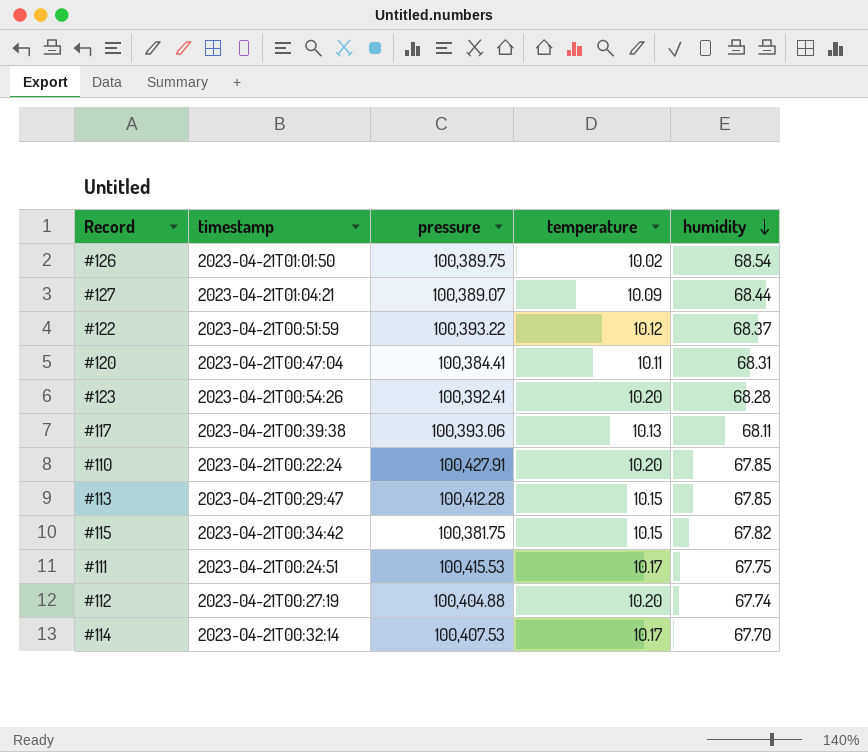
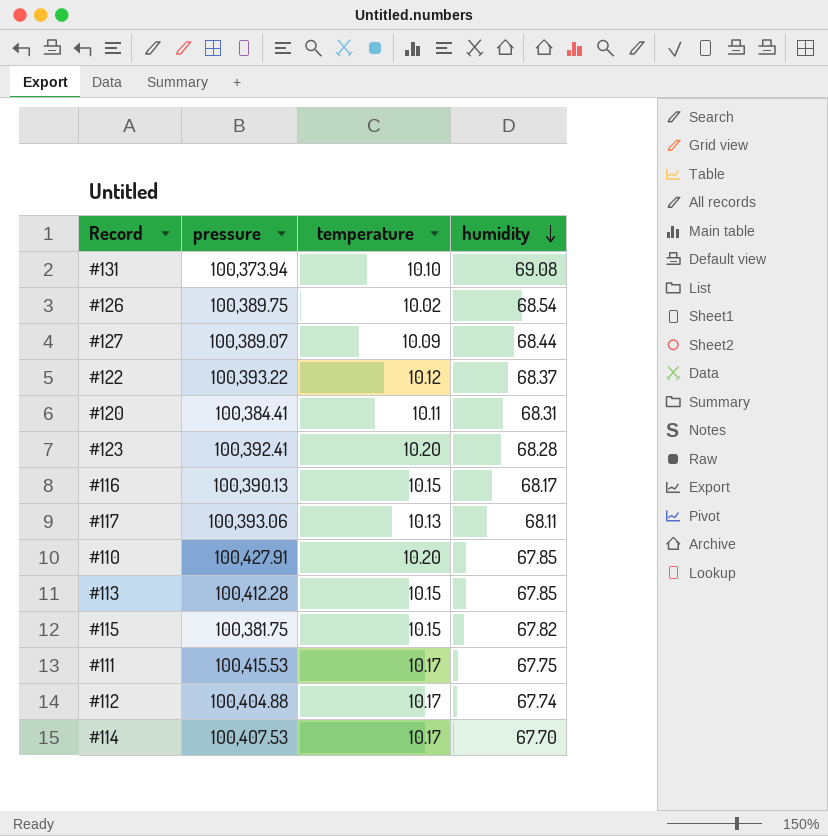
column timestamp | position: 2 -> none
row #131: none -> 100,373.94 | 10.10 | 69.08
row #116: none -> 100,390.13 | 10.15 | 68.17
#112 | temperature: 10.20 -> 10.17

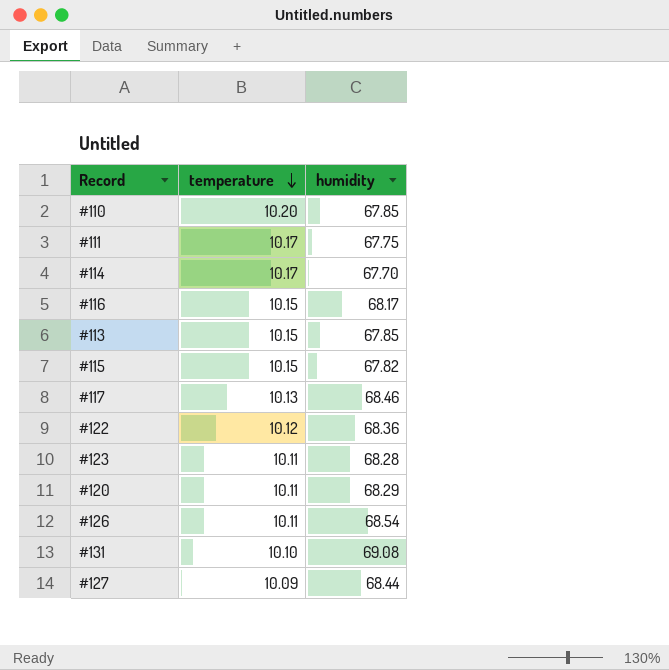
row order: humidity descending -> temperature descending
column pressure | position: 2 -> none
row #112: 100,404.88 | 10.17 | 67.74 -> none
#117 | humidity: 68.11 -> 68.46
#122 | humidity: 68.37 -> 68.36
#123 | temperature: 10.20 -> 10.11
#120 | humidity: 68.31 -> 68.29
#126 | temperature: 10.02 -> 10.11

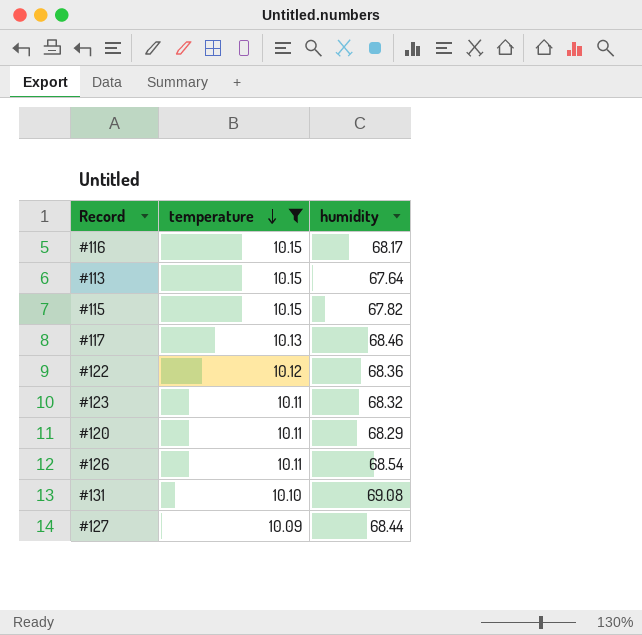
filter: none -> temperature <= 10.15
#113 | humidity: 67.85 -> 67.64
#123 | humidity: 68.28 -> 68.32

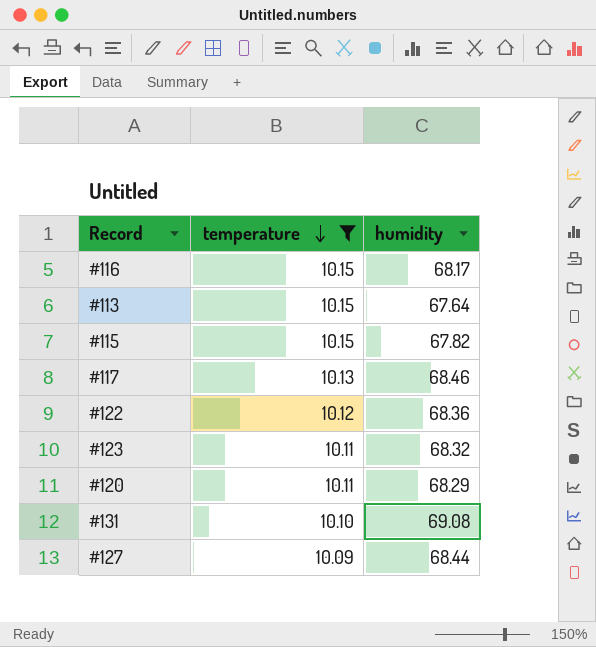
row #126: 10.11 | 68.54 -> none

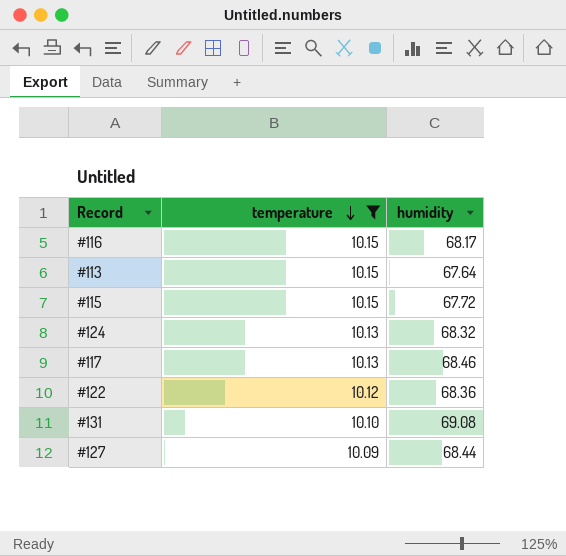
row #123: 10.11 | 68.32 -> none
row #120: 10.11 | 68.29 -> none
#115 | humidity: 67.82 -> 67.72
row #124: none -> 10.13 | 68.32

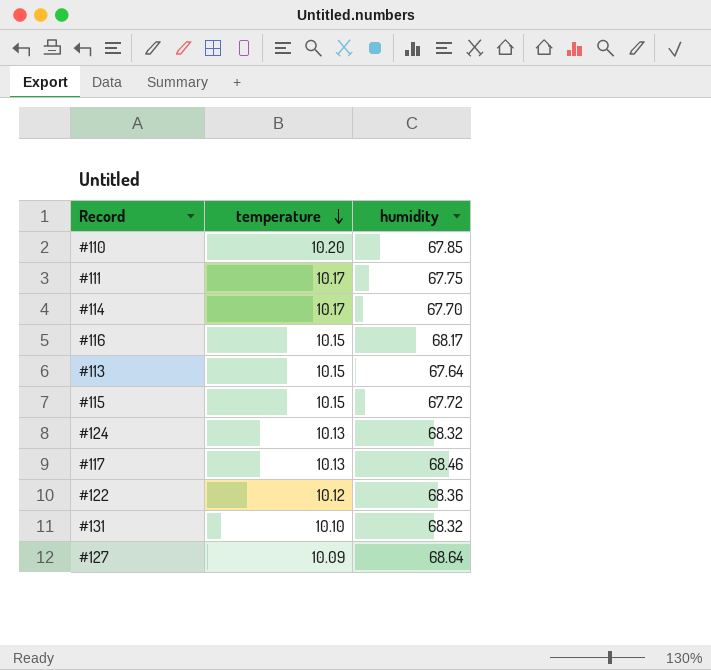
filter: temperature <= 10.15 -> none
#131 | humidity: 69.08 -> 68.32
#127 | humidity: 68.44 -> 68.64

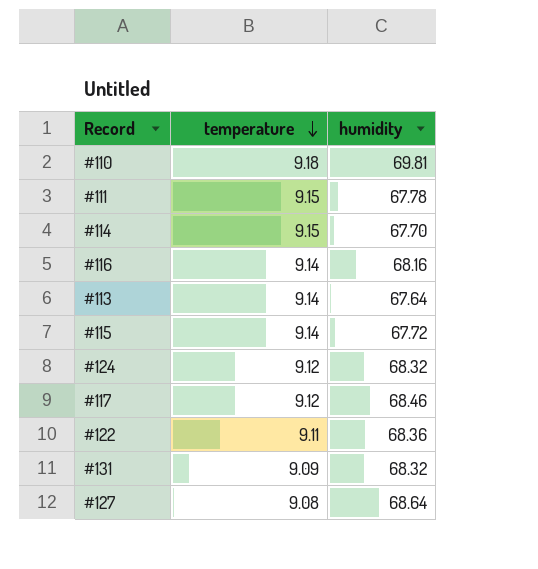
#110 | temperature: 10.20 -> 9.18
#110 | humidity: 67.85 -> 69.81
#111 | temperature: 10.17 -> 9.15
#111 | humidity: 67.75 -> 67.78
#114 | temperature: 10.17 -> 9.15
#116 | temperature: 10.15 -> 9.14
#116 | humidity: 68.17 -> 68.16
#113 | temperature: 10.15 -> 9.14
#115 | temperature: 10.15 -> 9.14
#124 | temperature: 10.13 -> 9.12
#117 | temperature: 10.13 -> 9.12
#122 | temperature: 10.12 -> 9.11
#131 | temperature: 10.10 -> 9.09
#127 | temperature: 10.09 -> 9.08

